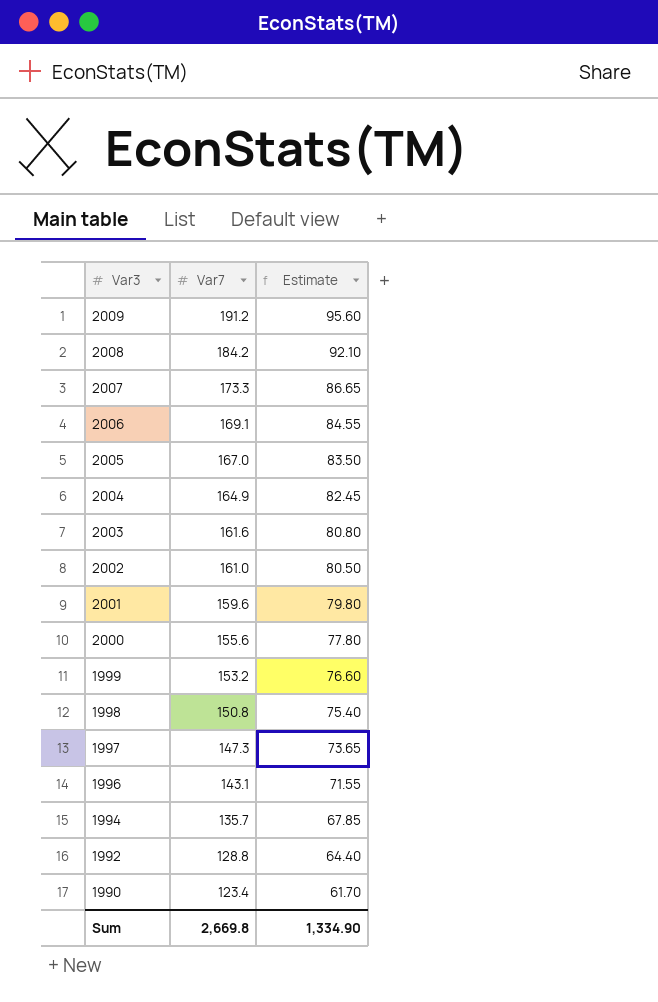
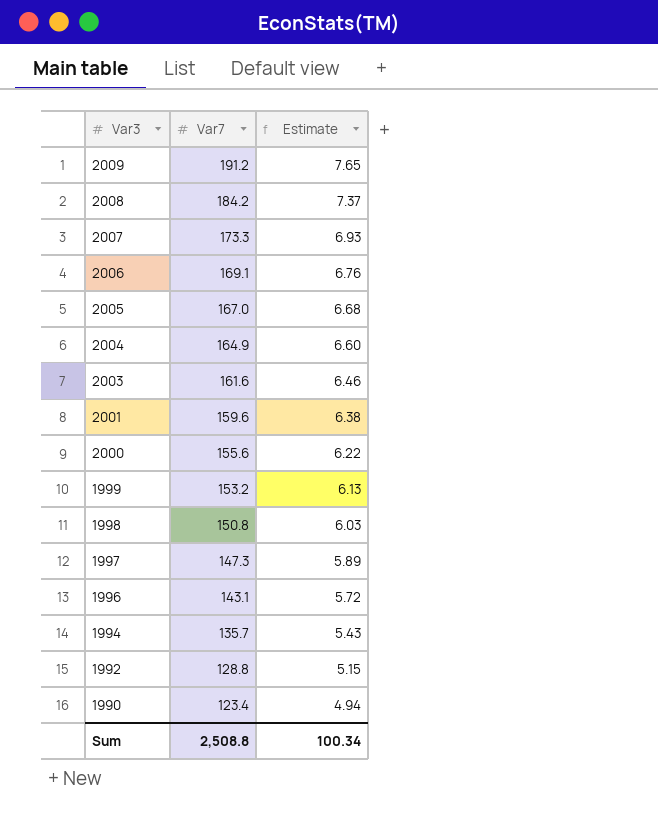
column Estimate | formula: [Var7] * 0.5 -> [Var7] * 0.04
row 2002: 161.0 | 80.50 -> none
Sum | Var7: 2,669.8 -> 2,508.8
Sum | Estimate: 1,334.90 -> 100.34

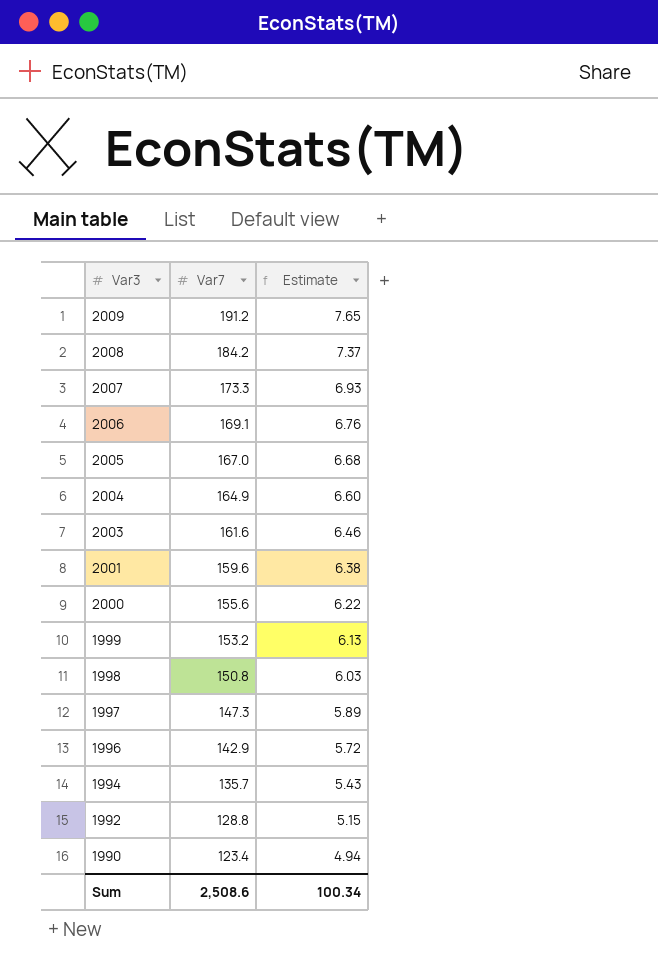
1996 | Var7: 143.1 -> 142.9
Sum | Var7: 2,508.8 -> 2,508.6

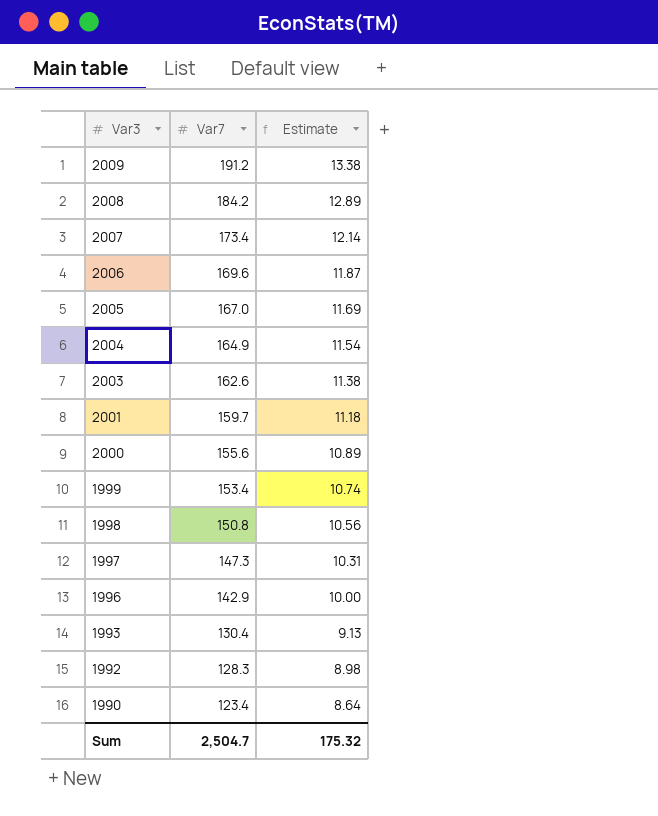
column Estimate | formula: [Var7] * 0.04 -> [Var7] * 0.07
row 1994: 135.7 | 5.43 -> none
2007 | Var7: 173.3 -> 173.4
2006 | Var7: 169.1 -> 169.6
2003 | Var7: 161.6 -> 162.6
2001 | Var7: 159.6 -> 159.7
1999 | Var7: 153.2 -> 153.4
row 1993: none -> 130.4 | 9.13
1992 | Var7: 128.8 -> 128.3
Sum | Var7: 2,508.6 -> 2,504.7
Sum | Estimate: 100.34 -> 175.32

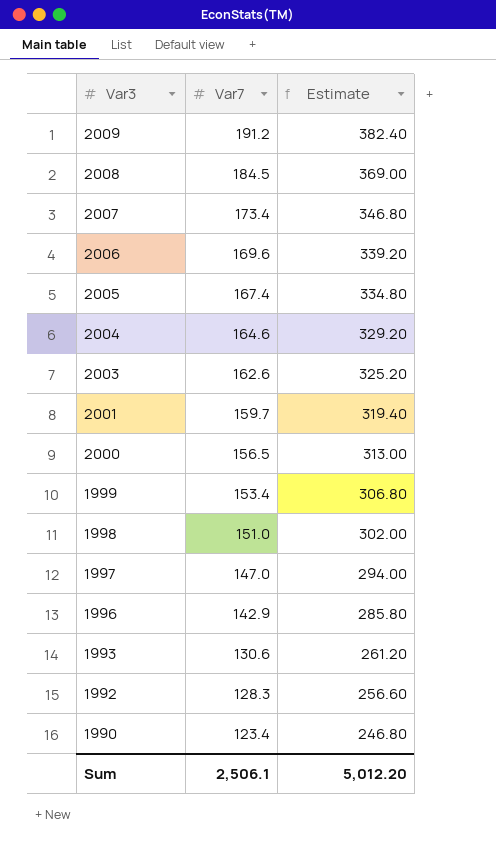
column Estimate | formula: [Var7] * 0.07 -> [Var7] * 2
2008 | Var7: 184.2 -> 184.5
2005 | Var7: 167.0 -> 167.4
2004 | Var7: 164.9 -> 164.6
2000 | Var7: 155.6 -> 156.5
1998 | Var7: 150.8 -> 151.0
1997 | Var7: 147.3 -> 147.0
1993 | Var7: 130.4 -> 130.6
Sum | Var7: 2,504.7 -> 2,506.1
Sum | Estimate: 175.32 -> 5,012.20

